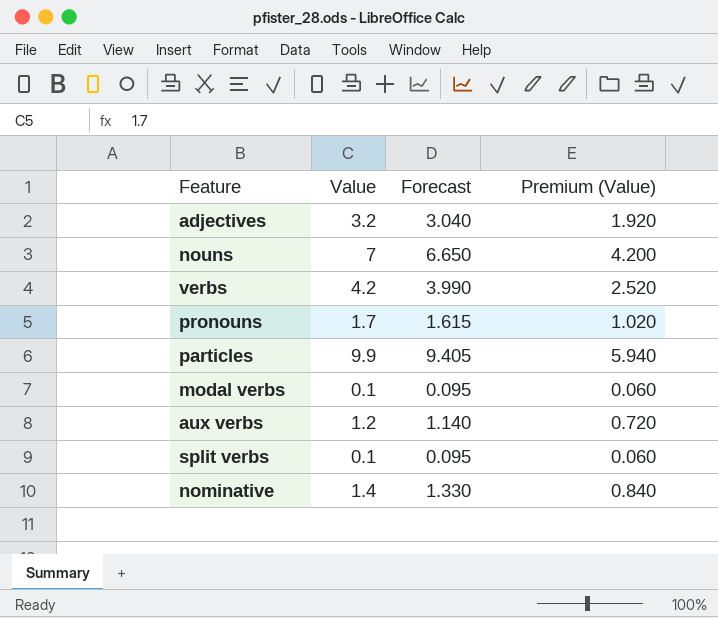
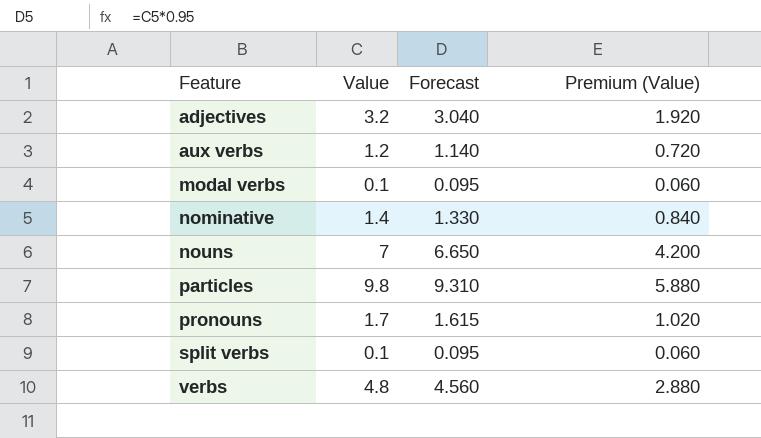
row order: none -> Feature ascending
particles | Value: 9.9 -> 9.8
particles | Forecast: 9.405 -> 9.310
particles | Premium (Value): 5.940 -> 5.880
verbs | Value: 4.2 -> 4.8
verbs | Forecast: 3.990 -> 4.560
verbs | Premium (Value): 2.520 -> 2.880

